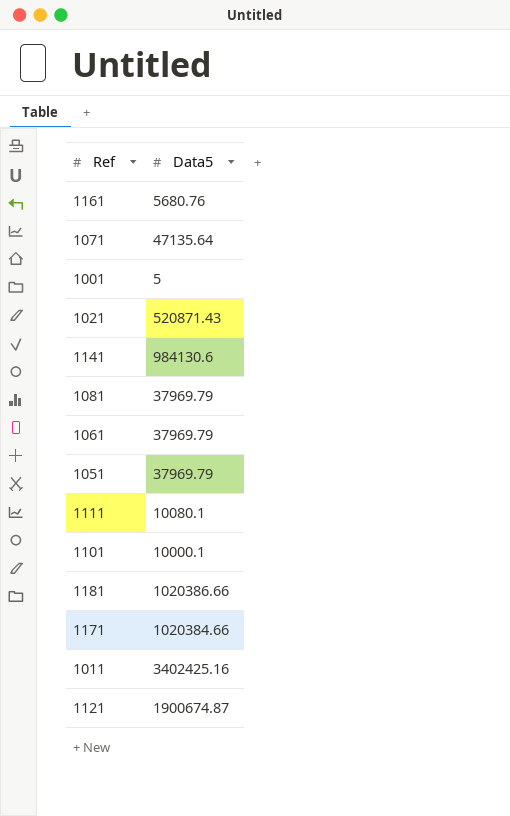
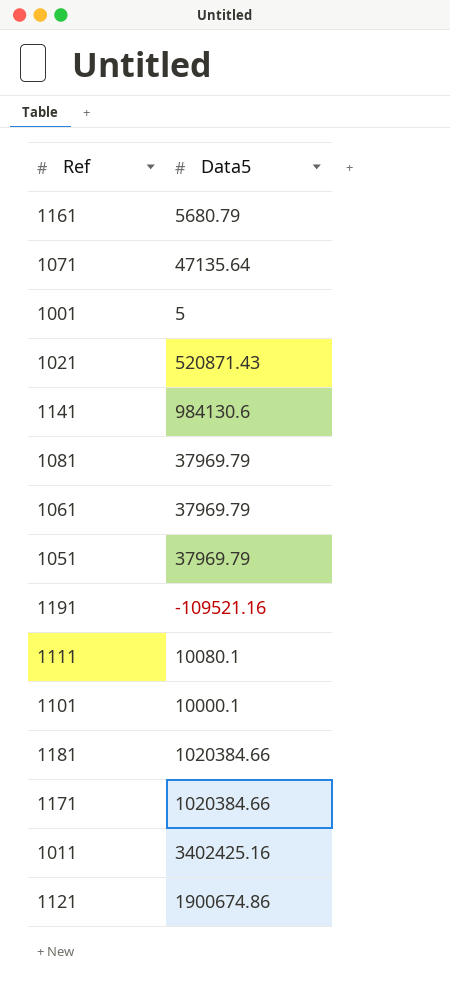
1161 | Data5: 5680.76 -> 5680.79
row 1191: none -> -109521.16
1181 | Data5: 1020386.66 -> 1020384.66
1121 | Data5: 1900674.87 -> 1900674.86

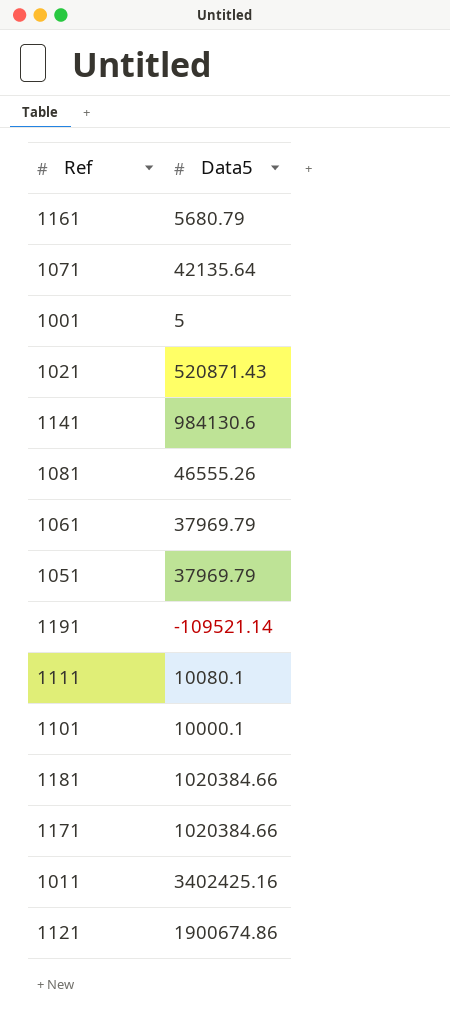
1071 | Data5: 47135.64 -> 42135.64
1081 | Data5: 37969.79 -> 46555.26
1191 | Data5: -109521.16 -> -109521.14

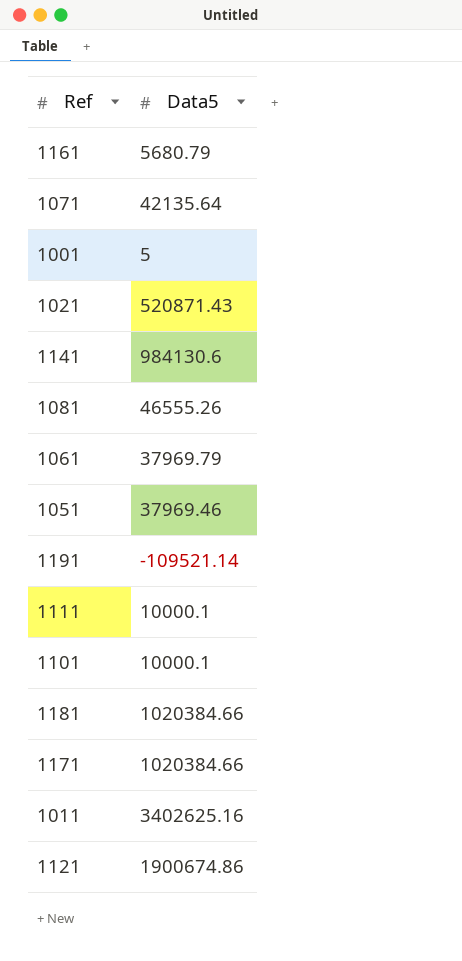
1051 | Data5: 37969.79 -> 37969.46
1111 | Data5: 10080.1 -> 10000.1
1011 | Data5: 3402425.16 -> 3402625.16

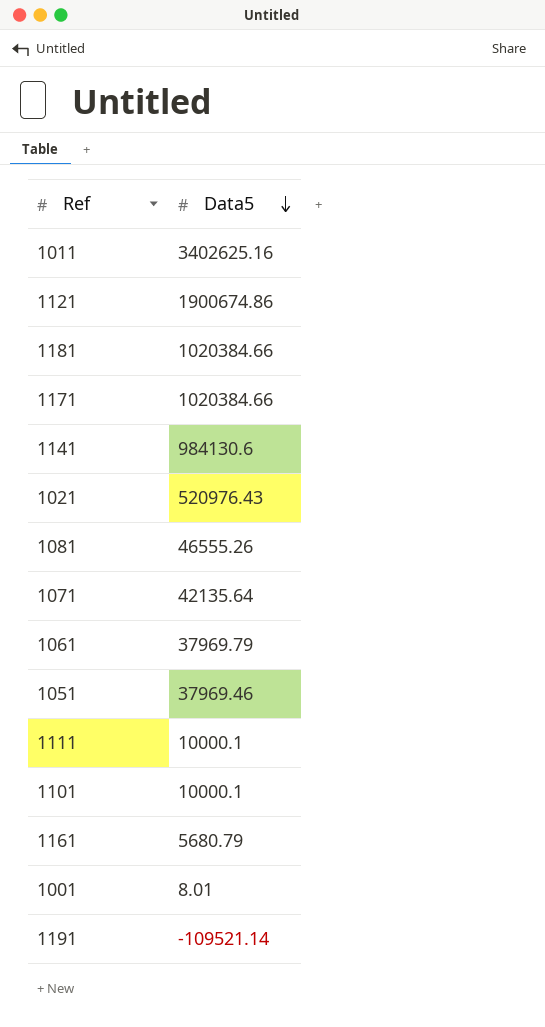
row order: none -> Data5 descending
1021 | Data5: 520871.43 -> 520976.43
1001 | Data5: 5 -> 8.01

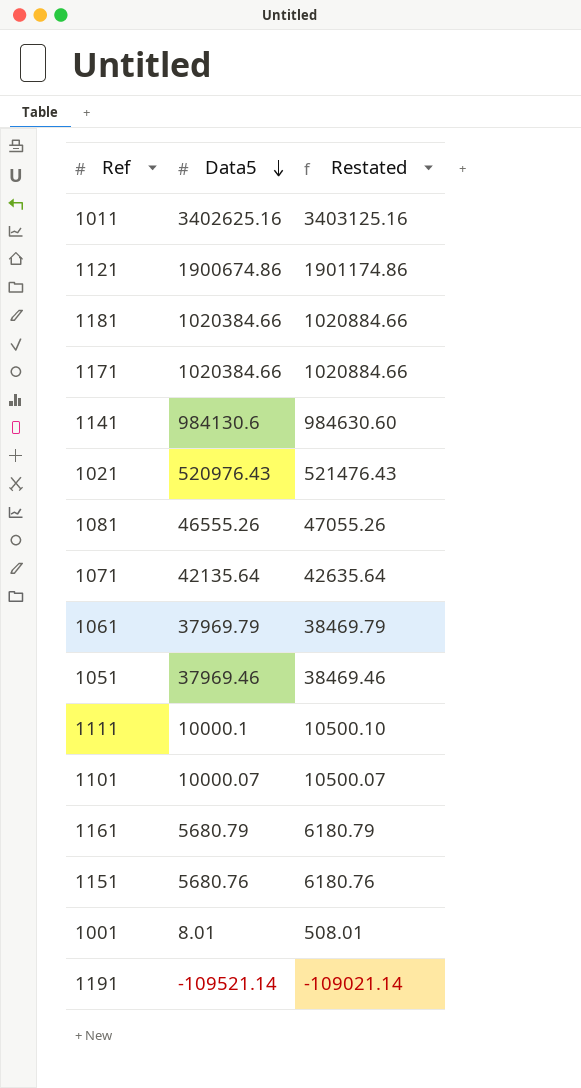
column Restated | formula: none -> [Data5] + 500
1101 | Data5: 10000.1 -> 10000.07
row 1151: none -> 5680.76 | 6180.76

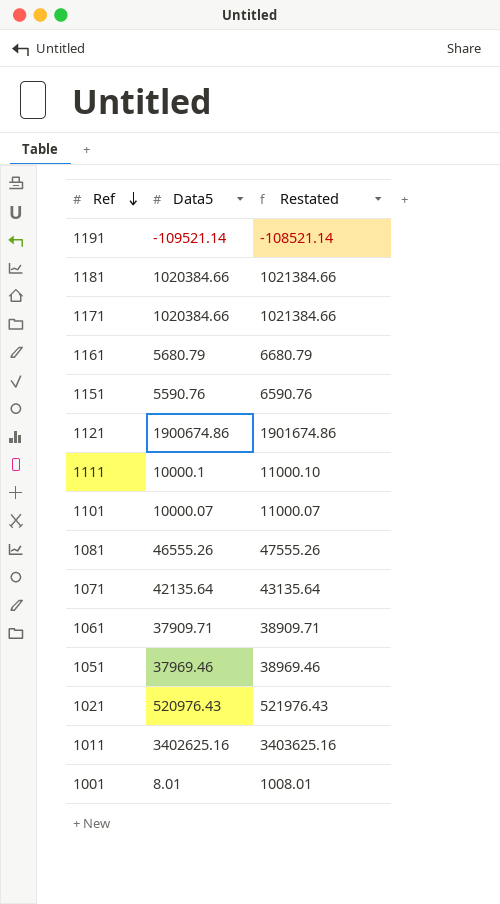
row order: Data5 descending -> Ref descending
column Restated | formula: [Data5] + 500 -> [Data5] + 1000
row 1141: 984130.6 | 984630.60 -> none
1151 | Data5: 5680.76 -> 5590.76
1061 | Data5: 37969.79 -> 37909.71

